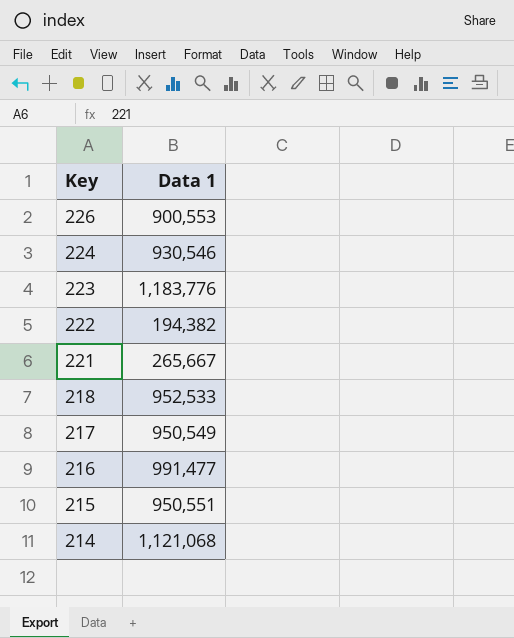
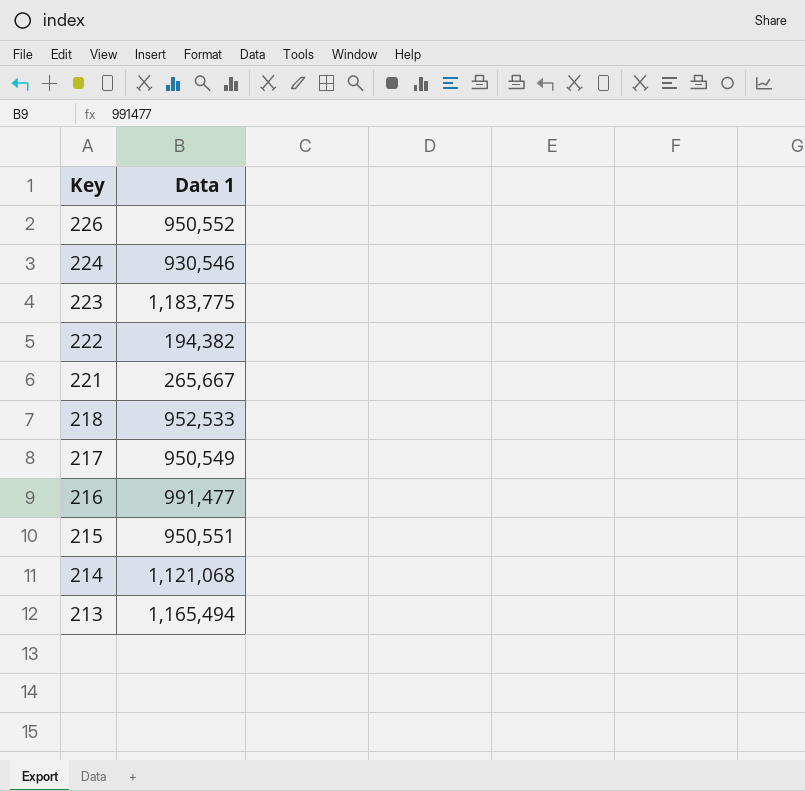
226 | Data 1: 900,553 -> 950,552
223 | Data 1: 1,183,776 -> 1,183,775
row 213: none -> 1,165,494

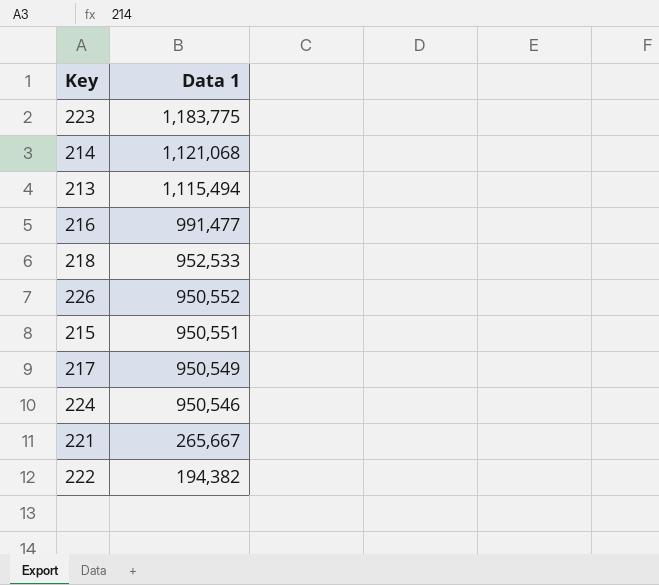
row order: Key descending -> Data 1 descending
213 | Data 1: 1,165,494 -> 1,115,494
224 | Data 1: 930,546 -> 950,546

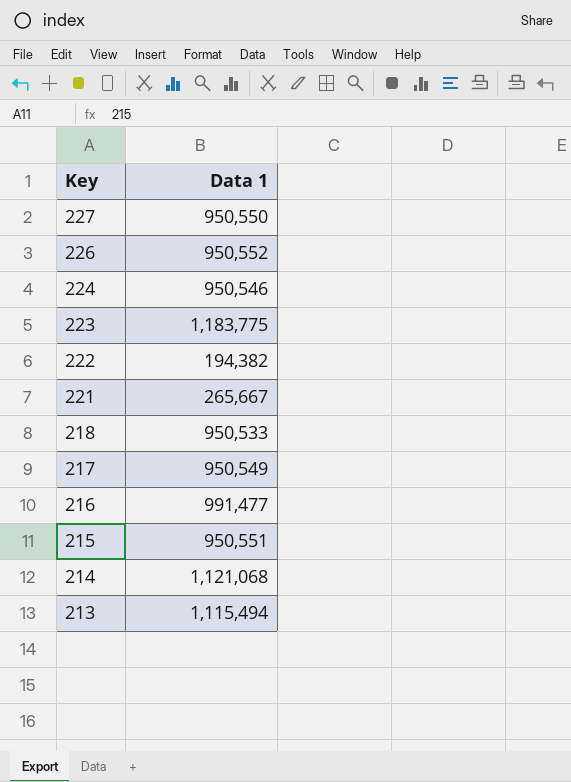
row order: Data 1 descending -> Key descending
row 227: none -> 950,550
218 | Data 1: 952,533 -> 950,533

